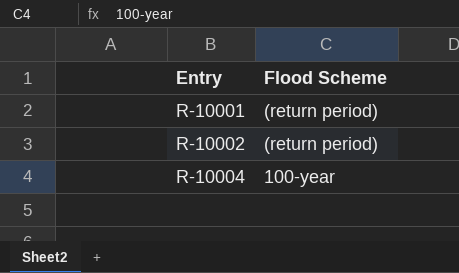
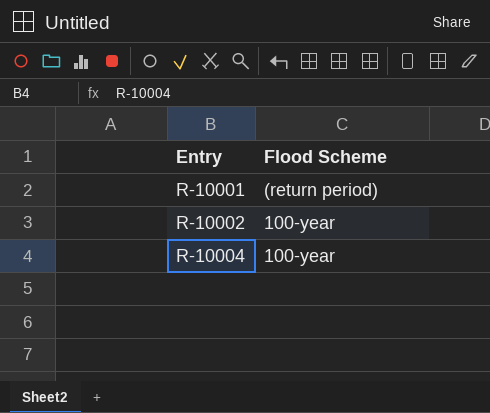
R-10002 | Flood Scheme: (return period) -> 100-year

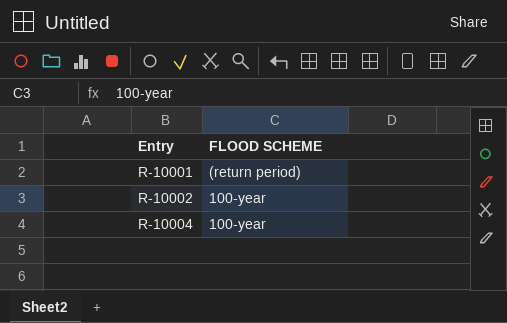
column name: Flood Scheme -> FLOOD SCHEME

